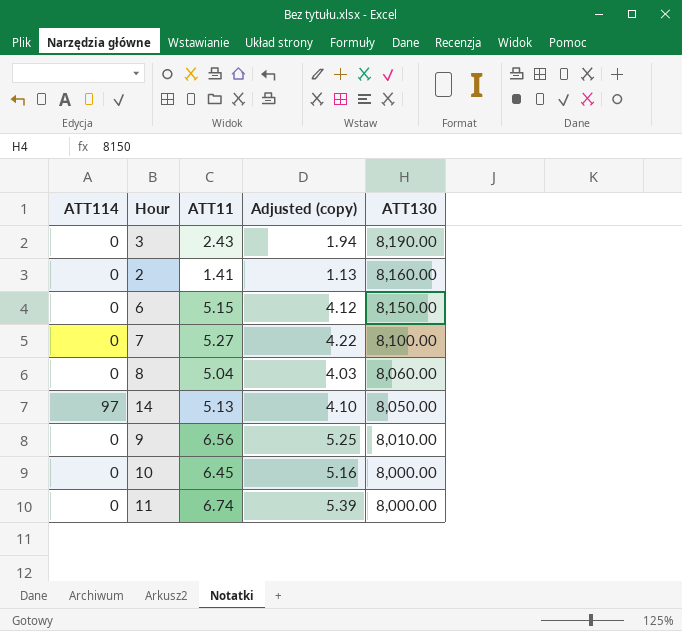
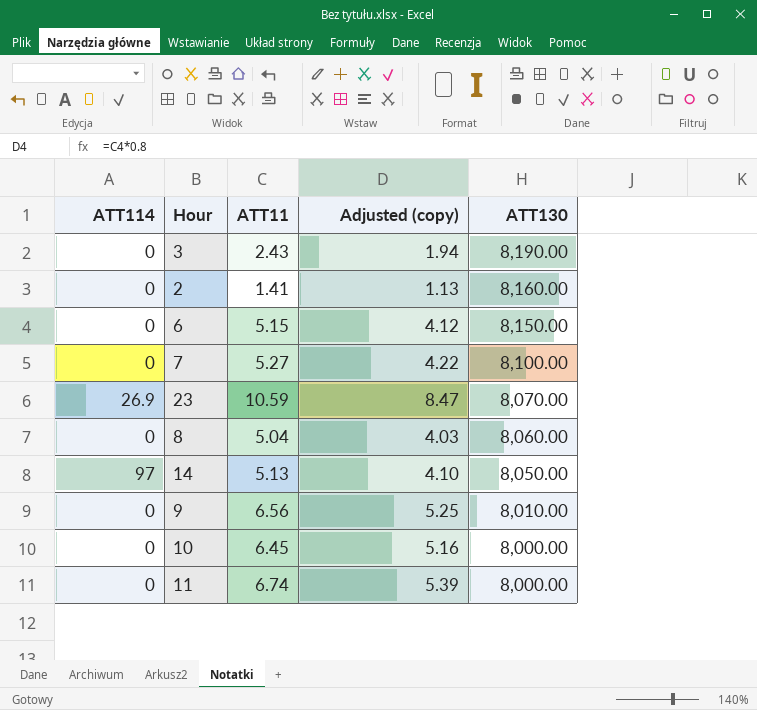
row 23: none -> 26.9 | 10.59 | 8.47 | 8,070.00

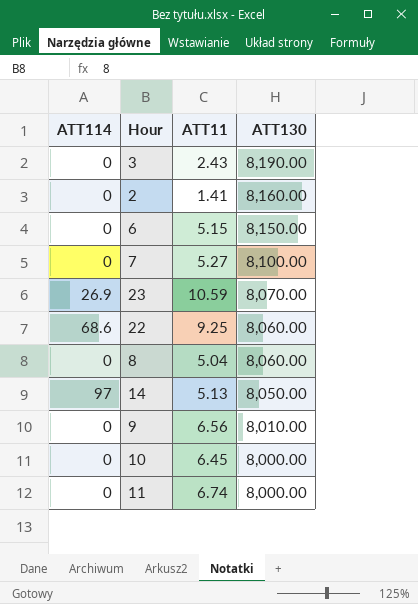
column Adjusted (copy) | formula: [ATT11] * 0.8 -> none
row 22: none -> 68.6 | 9.25 | 8,060.00

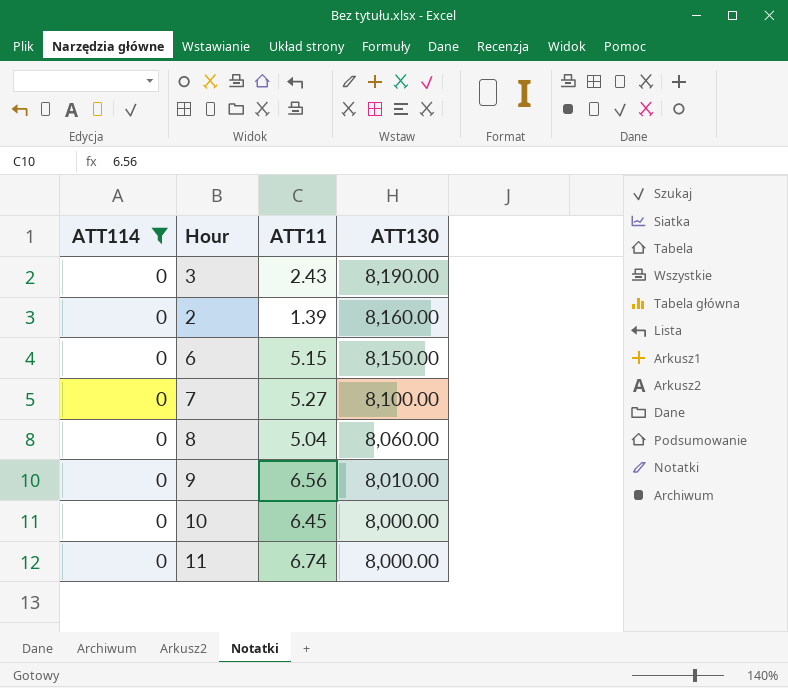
filter: none -> ATT114 = 0
2 | ATT11: 1.41 -> 1.39

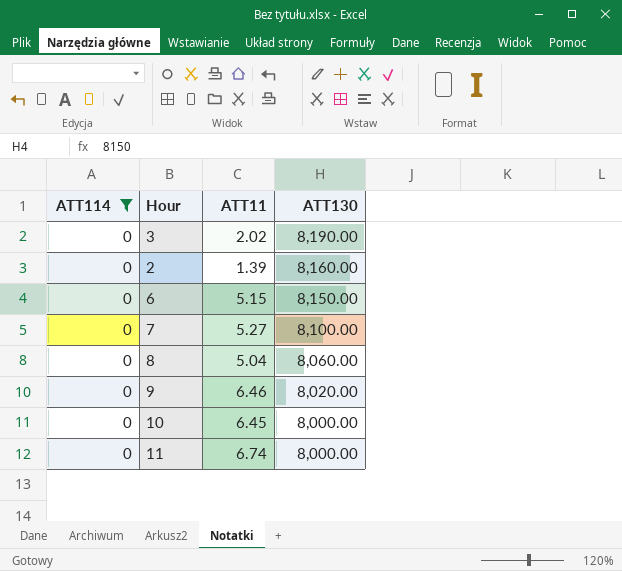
3 | ATT11: 2.43 -> 2.02
9 | ATT11: 6.56 -> 6.46
9 | ATT130: 8,010.00 -> 8,020.00

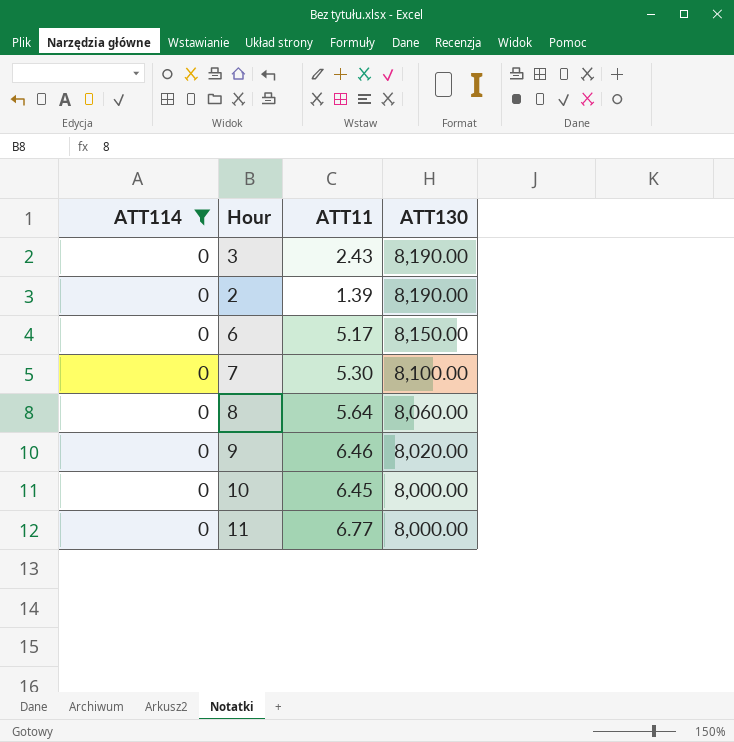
3 | ATT11: 2.02 -> 2.43
2 | ATT130: 8,160.00 -> 8,190.00
6 | ATT11: 5.15 -> 5.17
7 | ATT11: 5.27 -> 5.30
8 | ATT11: 5.04 -> 5.64
11 | ATT11: 6.74 -> 6.77

